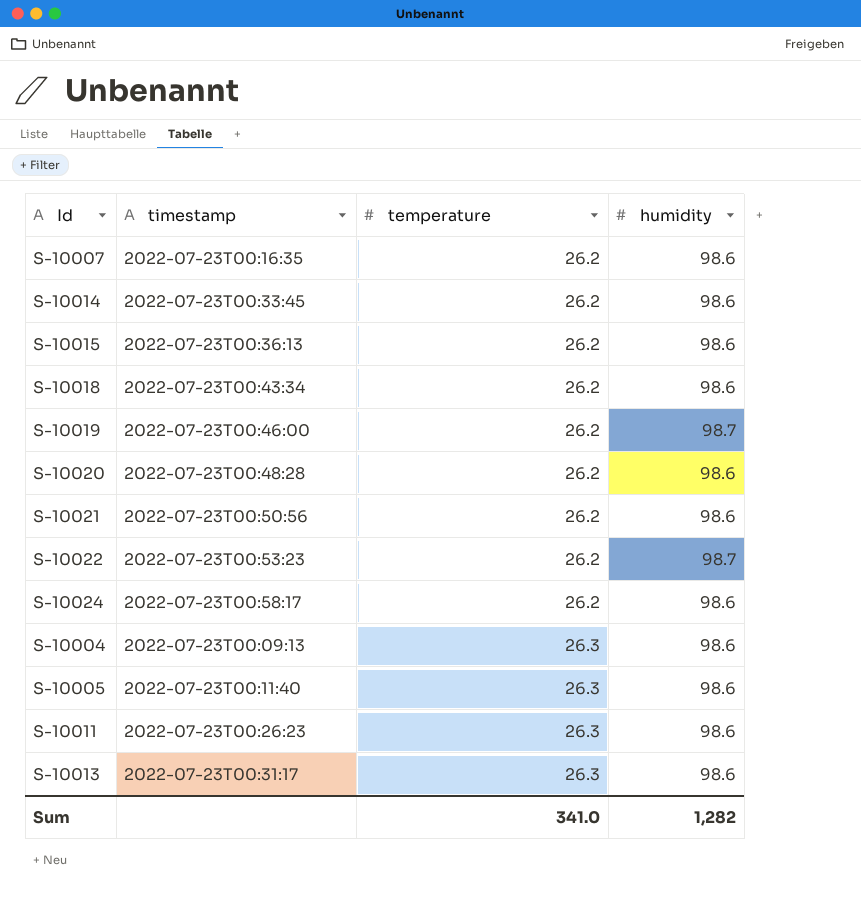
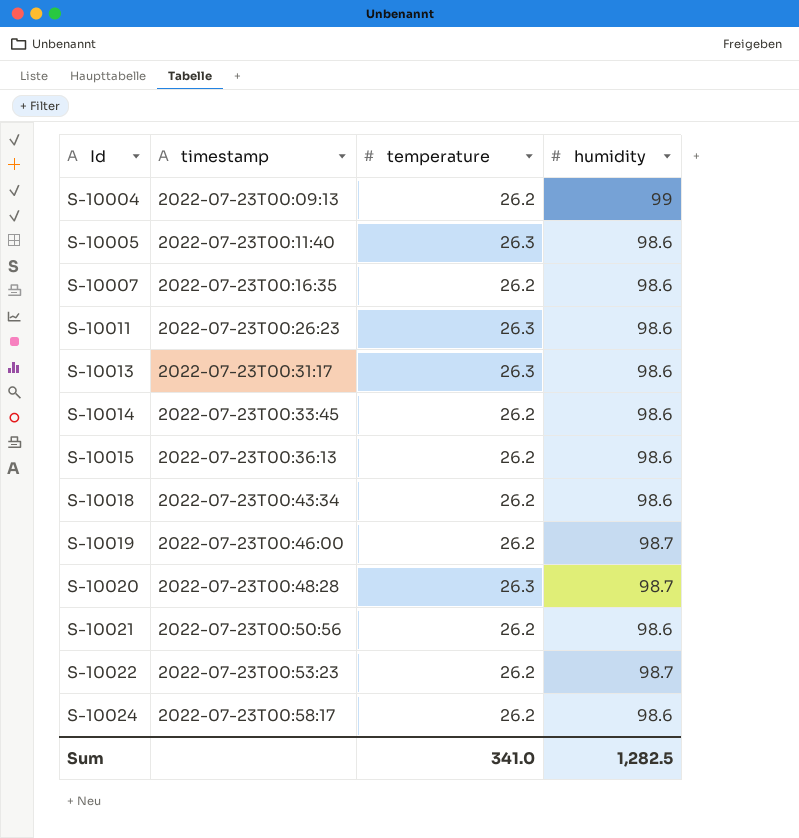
row order: temperature ascending -> Id ascending
S-10004 | temperature: 26.3 -> 26.2
S-10004 | humidity: 98.6 -> 99
S-10020 | temperature: 26.2 -> 26.3
S-10020 | humidity: 98.6 -> 98.7
Sum | humidity: 1,282 -> 1,282.5

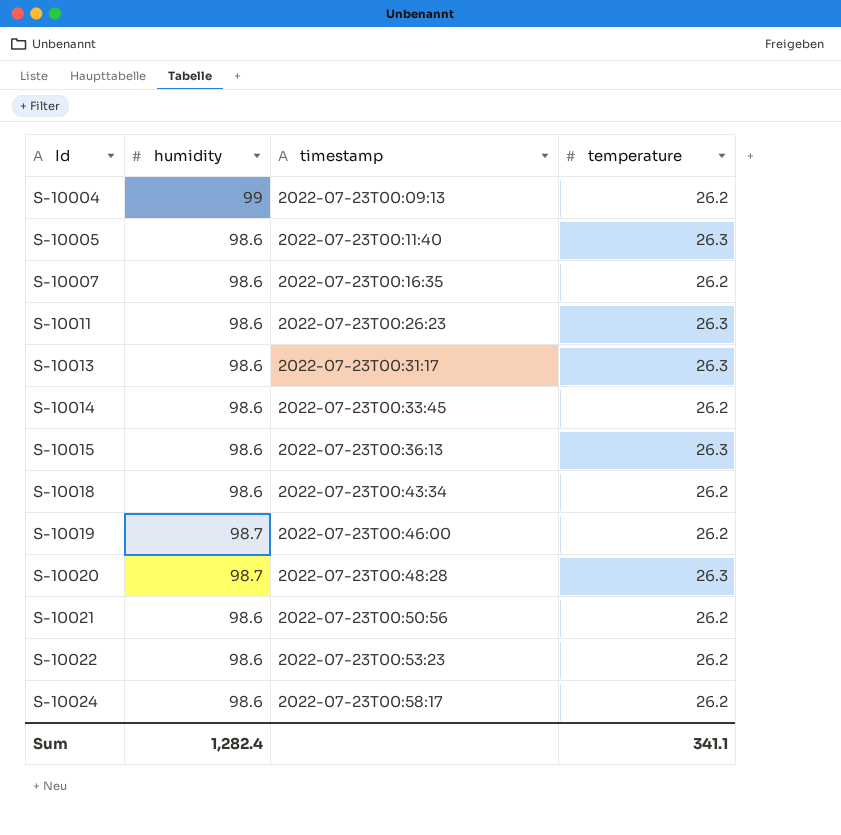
column humidity | position: 4 -> 2
S-10015 | temperature: 26.2 -> 26.3
S-10022 | humidity: 98.7 -> 98.6
Sum | humidity: 1,282.5 -> 1,282.4
Sum | temperature: 341.0 -> 341.1

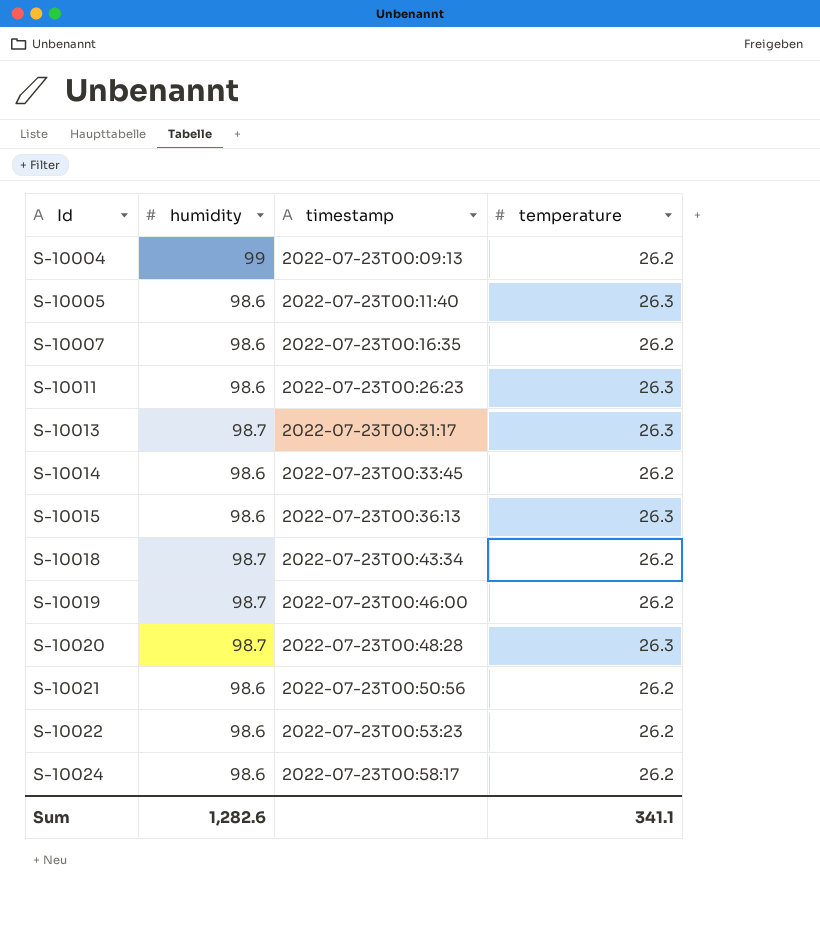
S-10013 | humidity: 98.6 -> 98.7
S-10018 | humidity: 98.6 -> 98.7
Sum | humidity: 1,282.4 -> 1,282.6

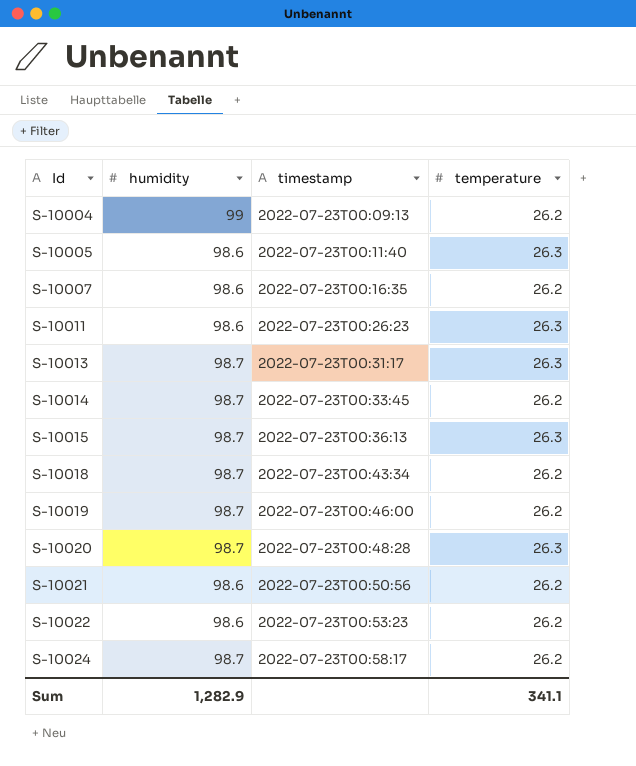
S-10014 | humidity: 98.6 -> 98.7
S-10015 | humidity: 98.6 -> 98.7
S-10024 | humidity: 98.6 -> 98.7
Sum | humidity: 1,282.6 -> 1,282.9

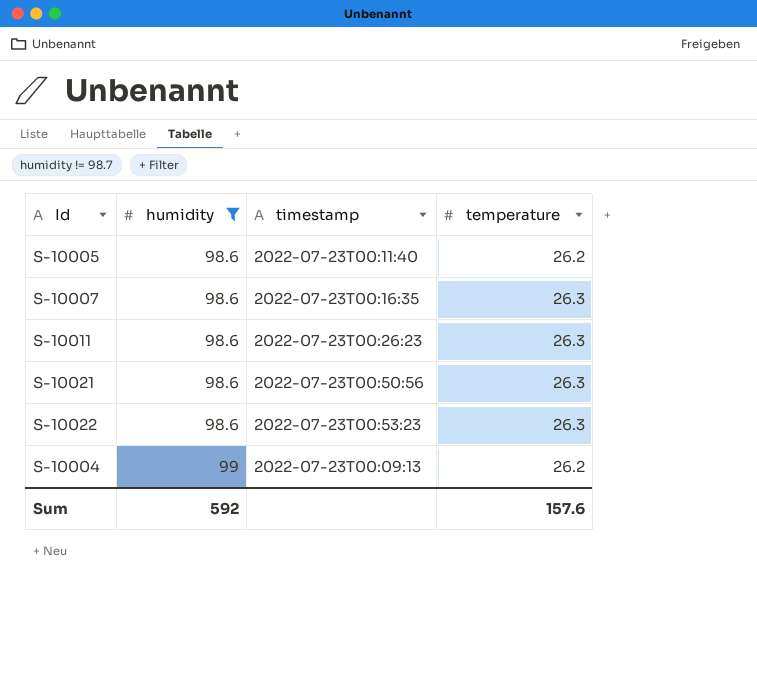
filter: none -> humidity != 98.7
row order: Id ascending -> humidity ascending
S-10005 | temperature: 26.3 -> 26.2
S-10007 | temperature: 26.2 -> 26.3
S-10021 | temperature: 26.2 -> 26.3
S-10022 | temperature: 26.2 -> 26.3
Sum | humidity: 1,282.9 -> 592
Sum | temperature: 341.1 -> 157.6

